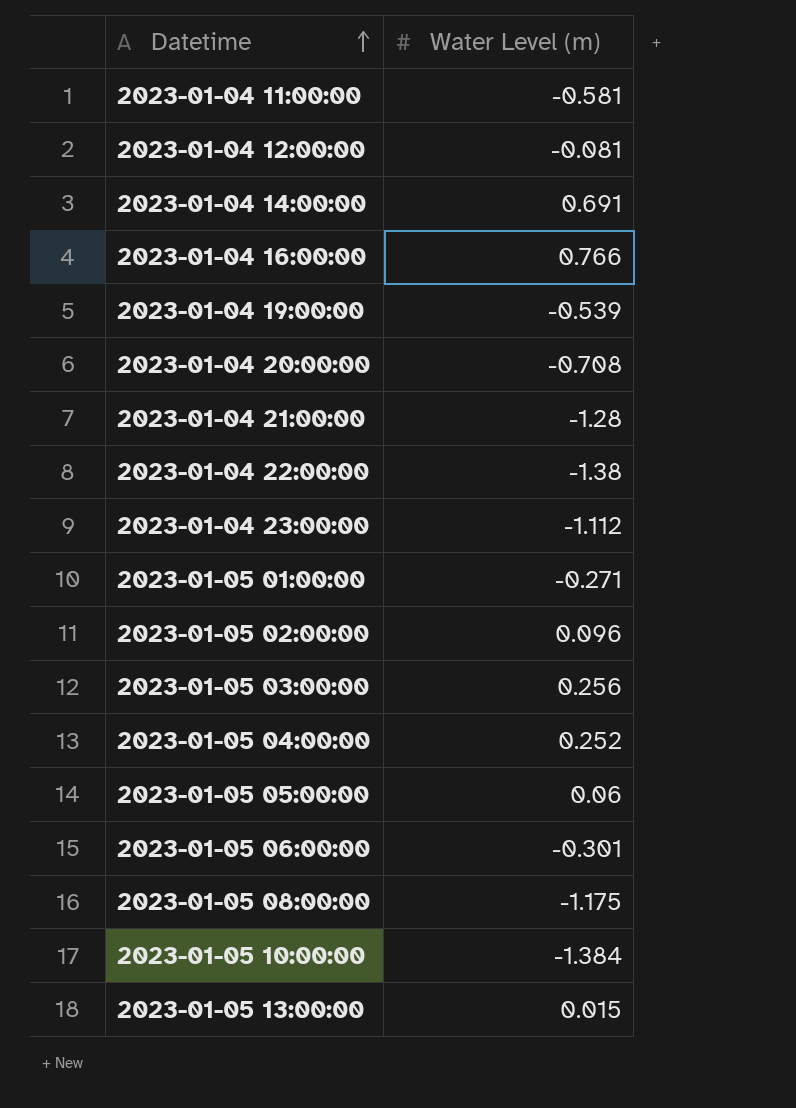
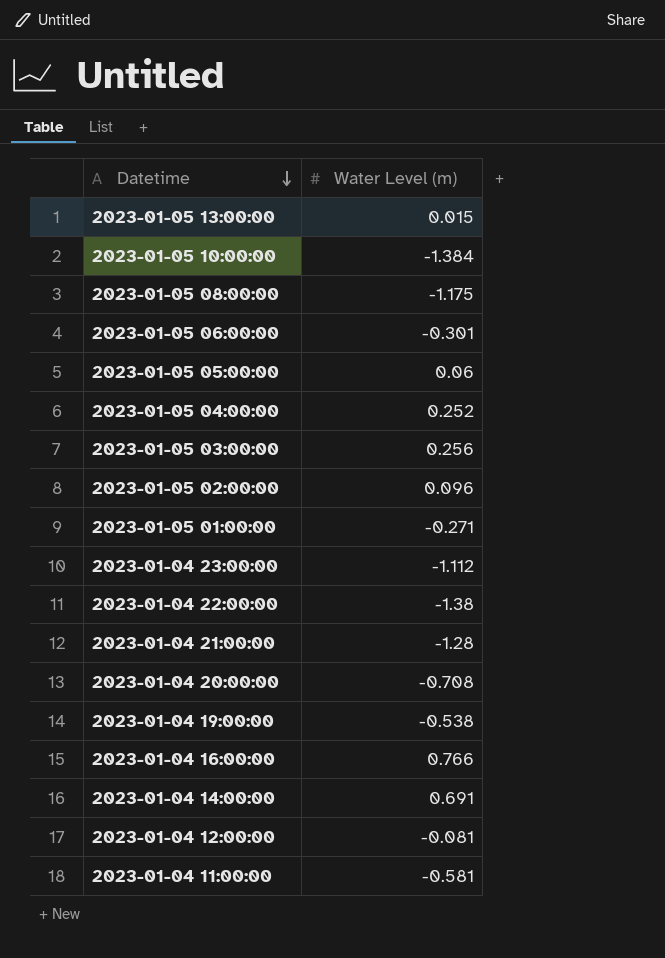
row order: Datetime ascending -> Datetime descending
2023-01-04 19:00:00 | Water Level (m): -0.539 -> -0.538

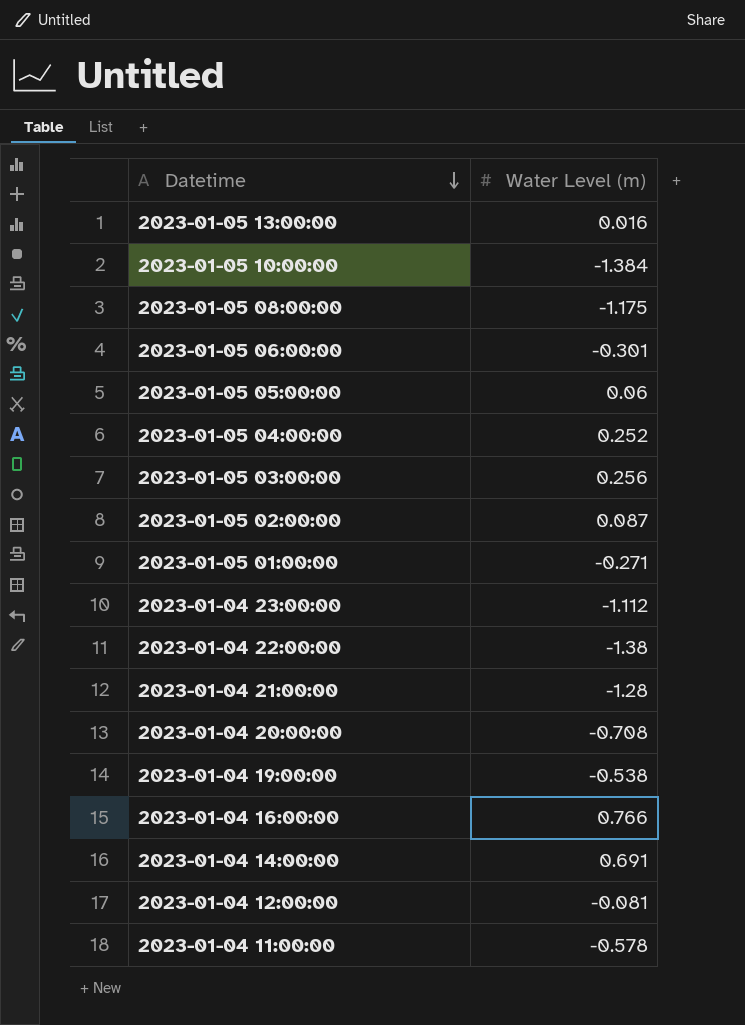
2023-01-05 13:00:00 | Water Level (m): 0.015 -> 0.016
2023-01-05 02:00:00 | Water Level (m): 0.096 -> 0.087
2023-01-04 11:00:00 | Water Level (m): -0.581 -> -0.578

